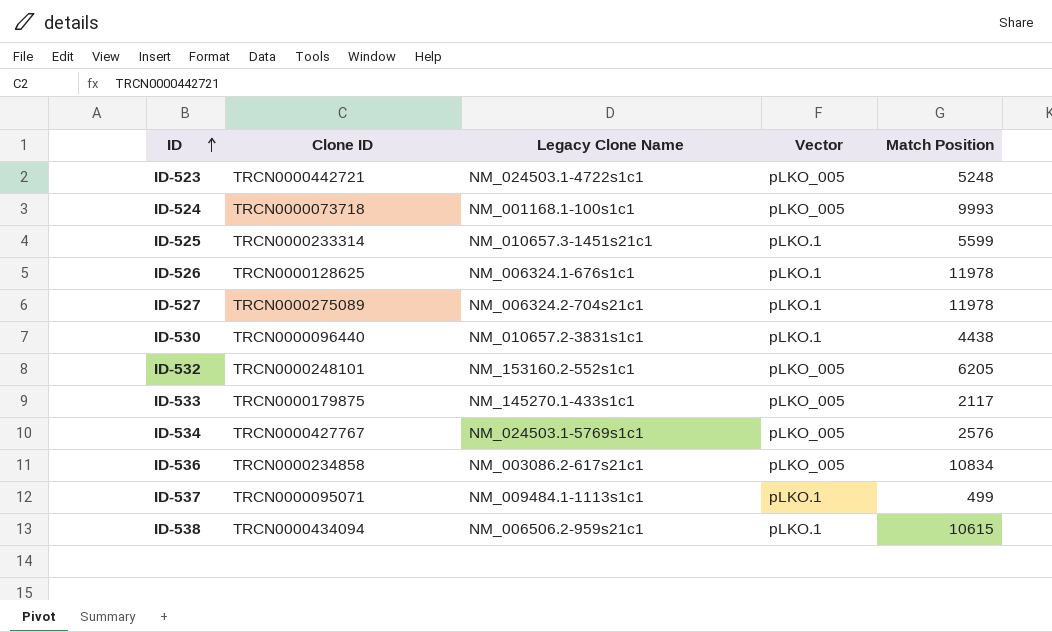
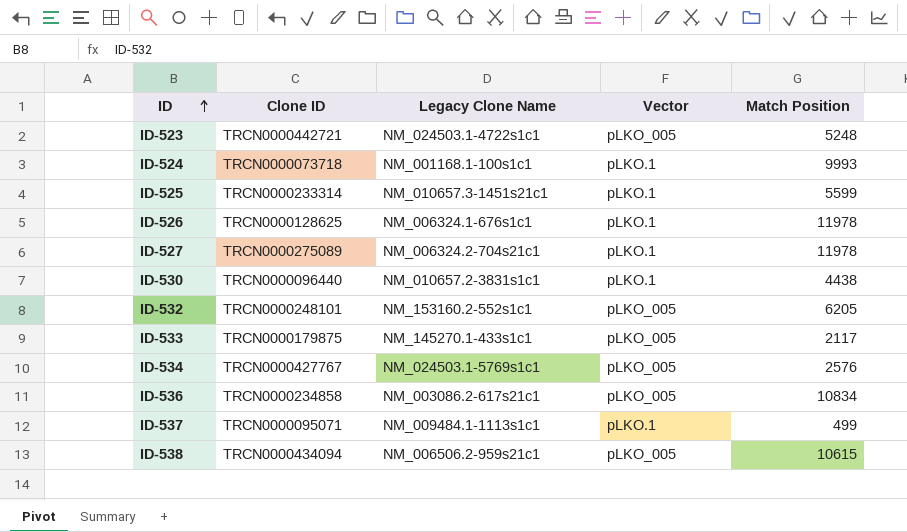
ID-524 | Vector: pLKO_005 -> pLKO.1
ID-538 | Vector: pLKO.1 -> pLKO_005

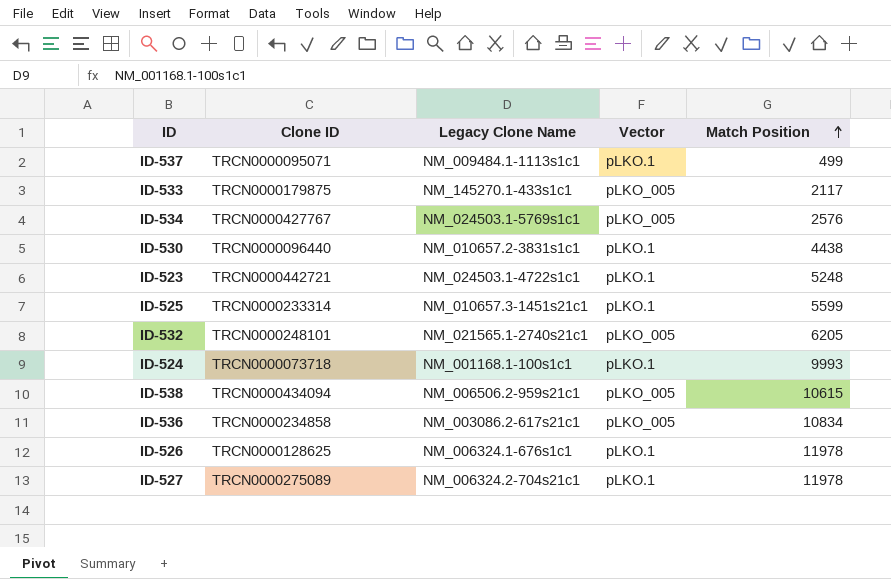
row order: ID ascending -> Match Position ascending
ID-523 | Vector: pLKO_005 -> pLKO.1
ID-532 | Legacy Clone Name: NM_153160.2-552s1c1 -> NM_021565.1-2740s21c1

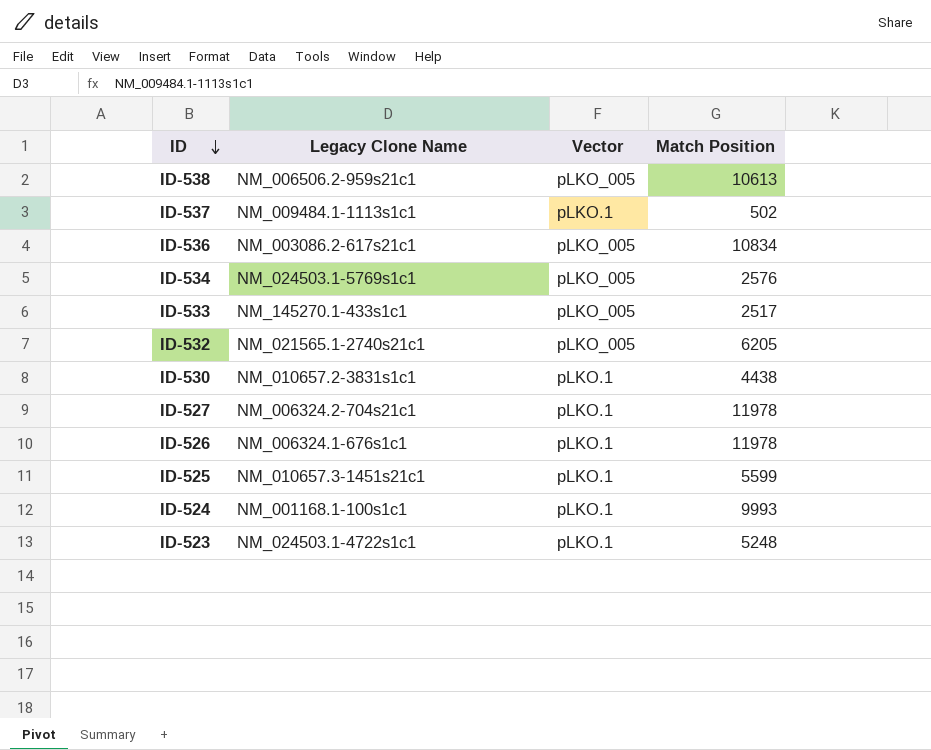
row order: Match Position ascending -> ID descending
column Clone ID | position: 2 -> none
ID-538 | Match Position: 10615 -> 10613
ID-537 | Match Position: 499 -> 502
ID-533 | Match Position: 2117 -> 2517

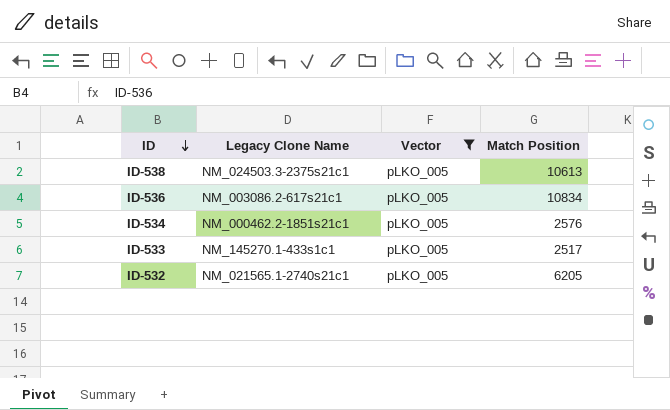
filter: none -> Vector = pLKO_005
ID-538 | Legacy Clone Name: NM_006506.2-959s21c1 -> NM_024503.3-2375s21c1
ID-534 | Legacy Clone Name: NM_024503.1-5769s1c1 -> NM_000462.2-1851s21c1

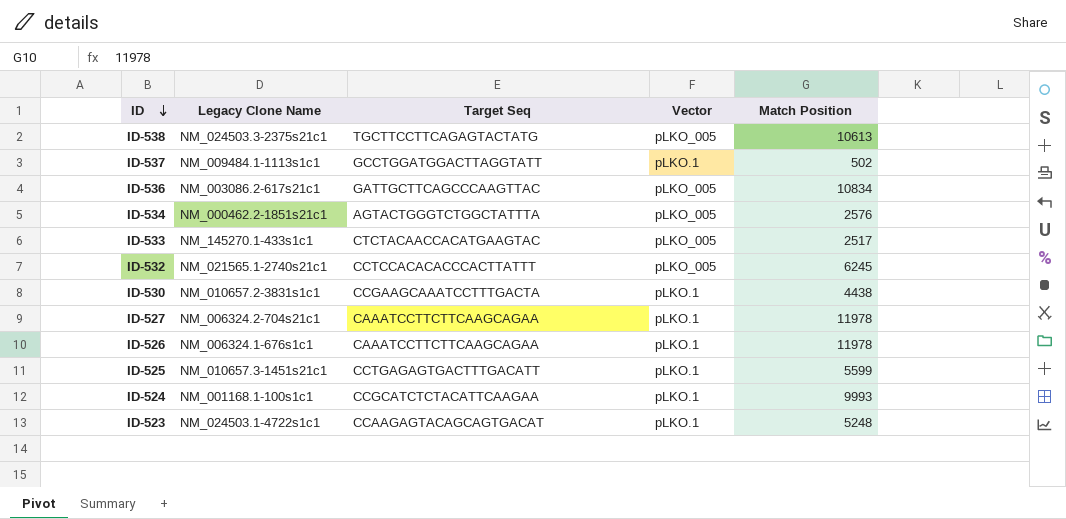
filter: Vector = pLKO_005 -> none
column Target Seq | position: none -> 3
ID-532 | Match Position: 6205 -> 6245

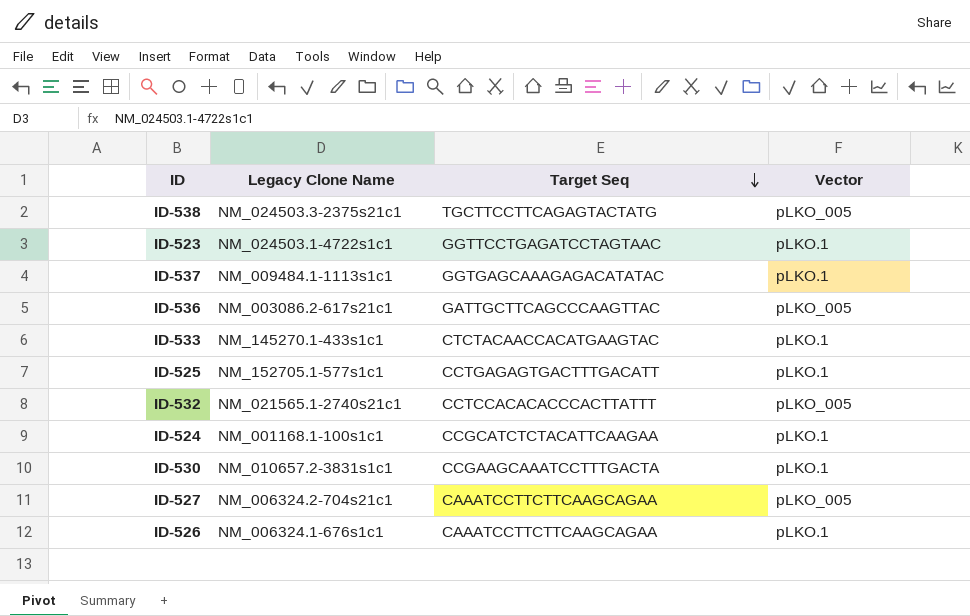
row order: ID descending -> Target Seq descending
column Match Position | position: 5 -> none
row ID-534: NM_000462.2-1851s21c1 | AGTACTGGGTCTGGCTATTTA | pLKO_005 | 2576 -> none
ID-523 | Target Seq: CCAAGAGTACAGCAGTGACAT -> GGTTCCTGAGATCCTAGTAAC
ID-537 | Target Seq: GCCTGGATGGACTTAGGTATT -> GGTGAGCAAAGAGACATATAC
ID-533 | Vector: pLKO_005 -> pLKO.1
ID-525 | Legacy Clone Name: NM_010657.3-1451s21c1 -> NM_152705.1-577s1c1
ID-527 | Vector: pLKO.1 -> pLKO_005

